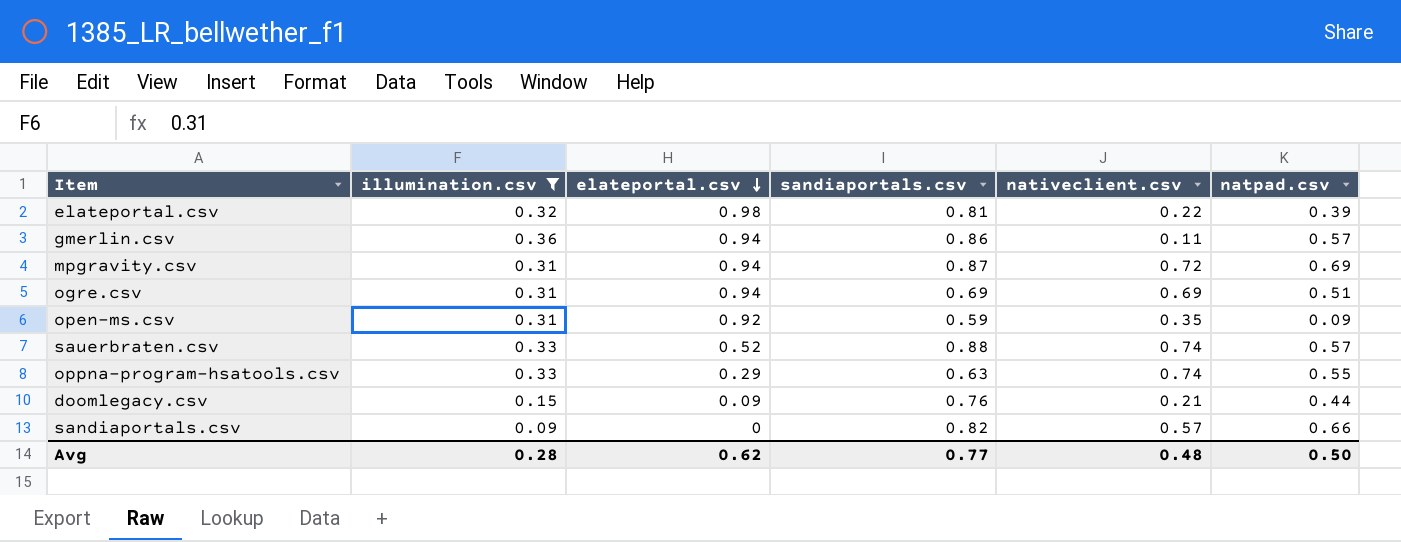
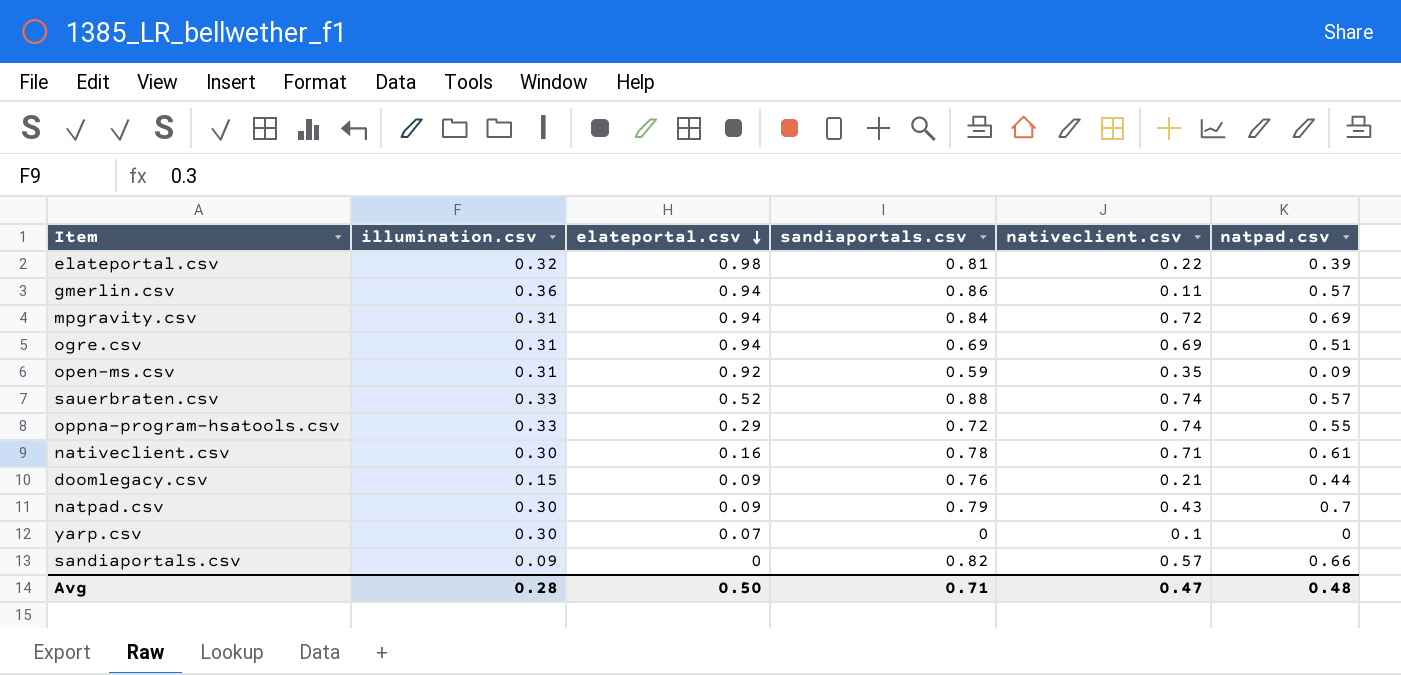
filter: illumination.csv != 0.30 -> none
mpgravity.csv | sandiaportals.csv: 0.87 -> 0.84
oppna-program-hsatools.csv | sandiaportals.csv: 0.63 -> 0.72
Avg | elateportal.csv: 0.62 -> 0.50
Avg | sandiaportals.csv: 0.77 -> 0.71
Avg | nativeclient.csv: 0.48 -> 0.47
Avg | natpad.csv: 0.50 -> 0.48

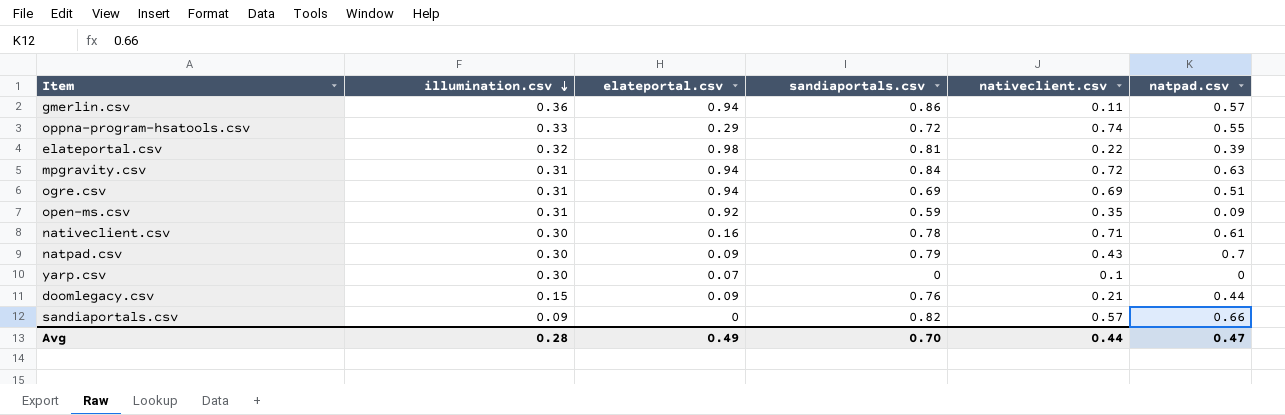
row order: elateportal.csv descending -> illumination.csv descending
row sauerbraten.csv: 0.33 | 0.52 | 0.88 | 0.74 | 0.57 -> none
mpgravity.csv | natpad.csv: 0.69 -> 0.63
Avg | elateportal.csv: 0.50 -> 0.49
Avg | sandiaportals.csv: 0.71 -> 0.70
Avg | nativeclient.csv: 0.47 -> 0.44
Avg | natpad.csv: 0.48 -> 0.47

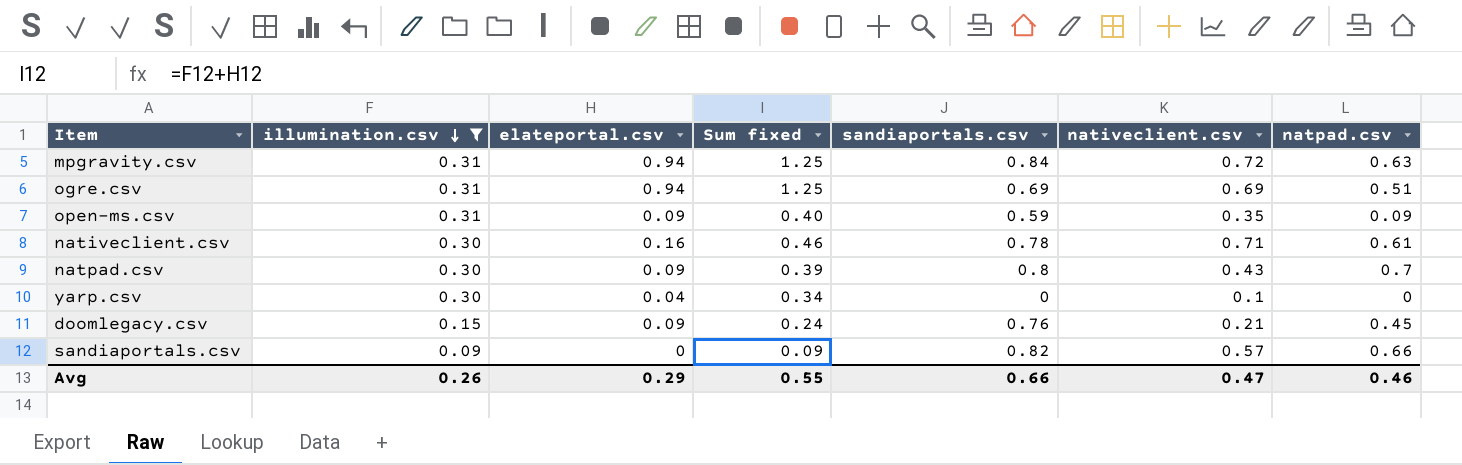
filter: none -> illumination.csv <= 0.31
column Sum fixed | formula: none -> [illumination.csv] + [elateportal.csv]
open-ms.csv | elateportal.csv: 0.92 -> 0.09
natpad.csv | sandiaportals.csv: 0.79 -> 0.8
yarp.csv | elateportal.csv: 0.07 -> 0.04
doomlegacy.csv | natpad.csv: 0.44 -> 0.45
Avg | illumination.csv: 0.28 -> 0.26
Avg | elateportal.csv: 0.49 -> 0.29
Avg | sandiaportals.csv: 0.70 -> 0.66
Avg | nativeclient.csv: 0.44 -> 0.47
Avg | natpad.csv: 0.47 -> 0.46

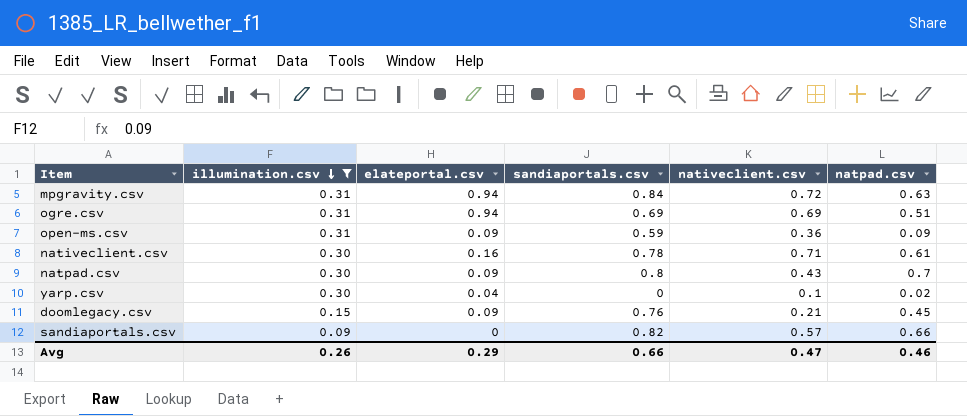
column Sum fixed | formula: [illumination.csv] + [elateportal.csv] -> none
open-ms.csv | nativeclient.csv: 0.35 -> 0.36
yarp.csv | natpad.csv: 0 -> 0.02

